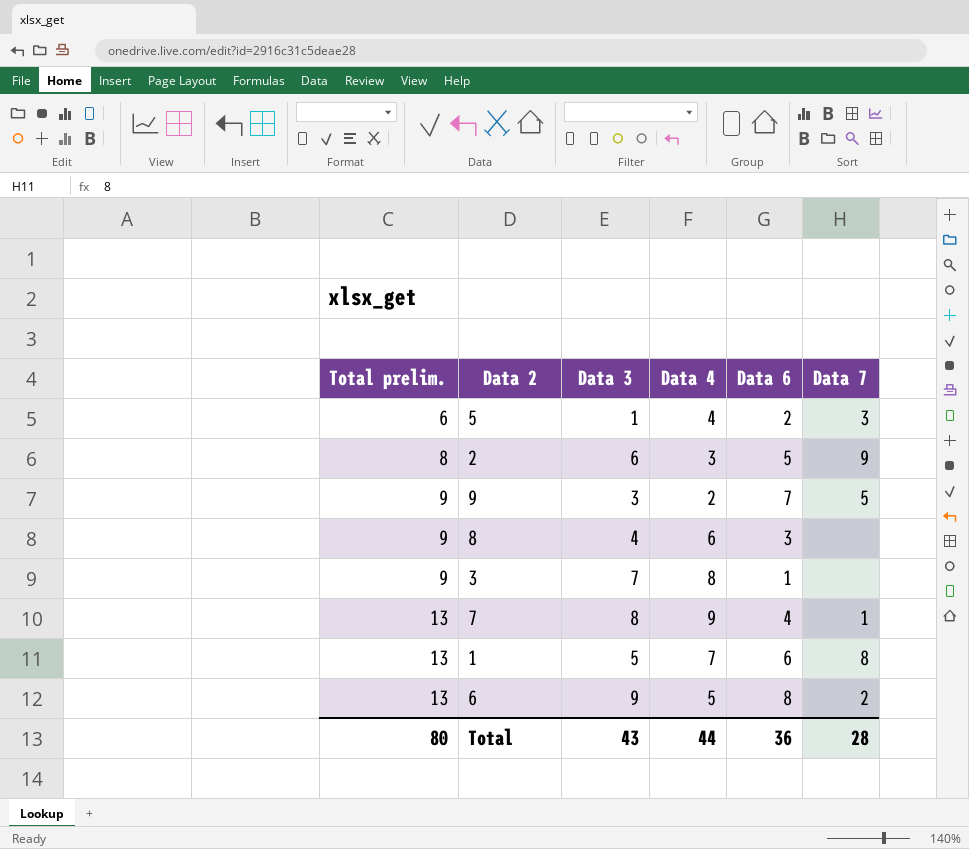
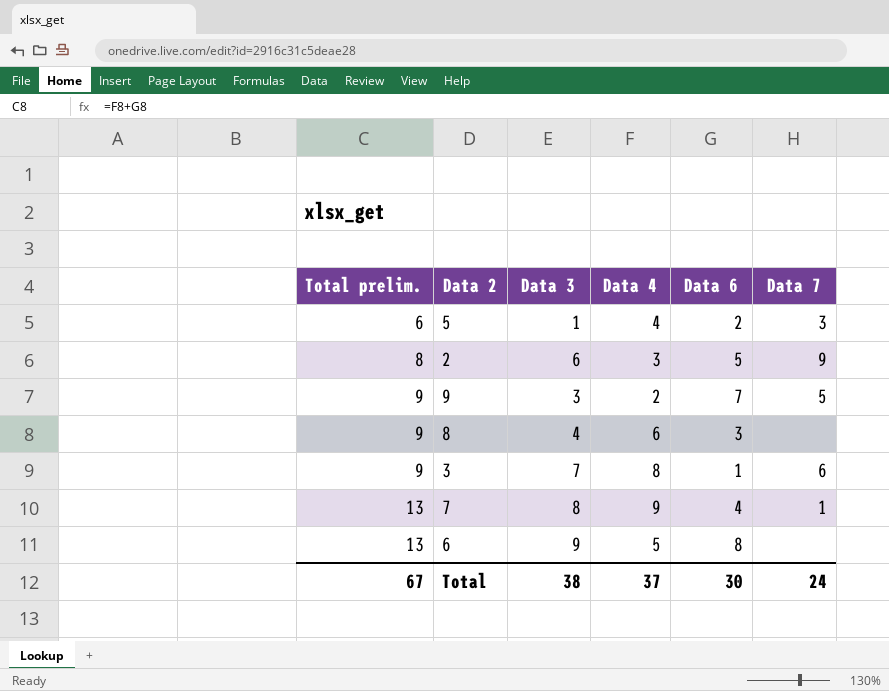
row 1: 13 | 5 | 7 | 6 | 8 -> none
3 | Data 7: none -> 6
6 | Data 7: 2 -> none
Total | Total prelim.: 80 -> 67
Total | Data 3: 43 -> 38
Total | Data 4: 44 -> 37
Total | Data 6: 36 -> 30
Total | Data 7: 28 -> 24

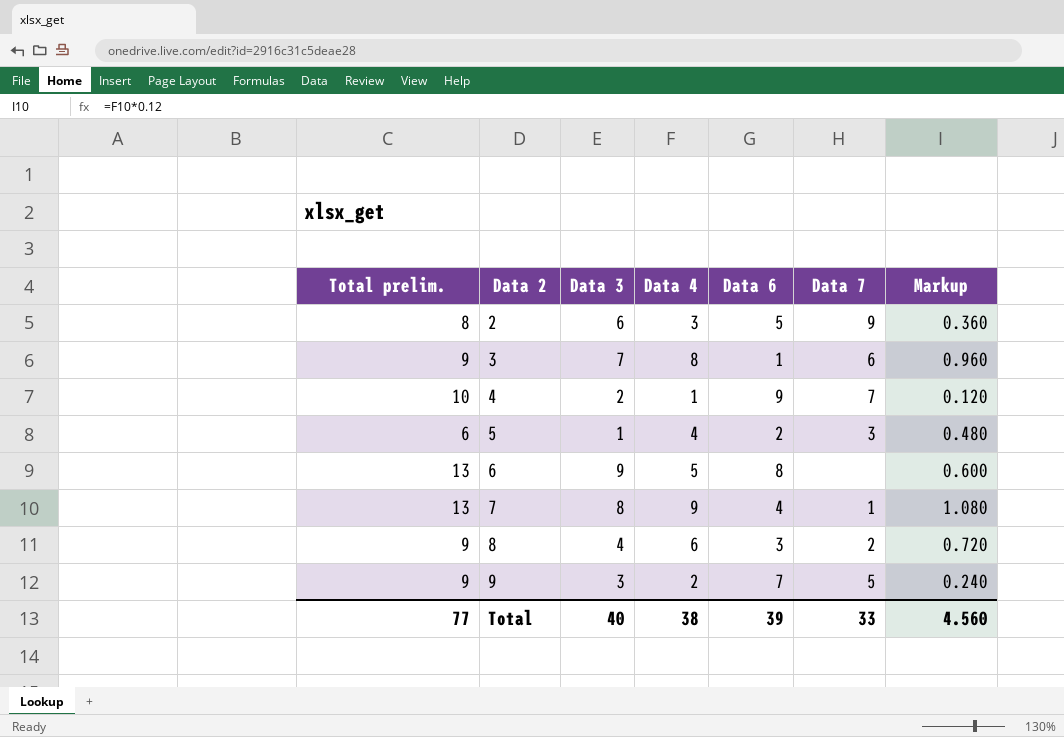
row order: Total prelim. ascending -> Data 2 ascending
column Markup | formula: none -> [Data 4] * 0.12
row 4: none -> 10 | 2 | 1 | 9 | 7 | 0.120
8 | Data 7: none -> 2
Total | Total prelim.: 67 -> 77
Total | Data 3: 38 -> 40
Total | Data 4: 37 -> 38
Total | Data 6: 30 -> 39
Total | Data 7: 24 -> 33

